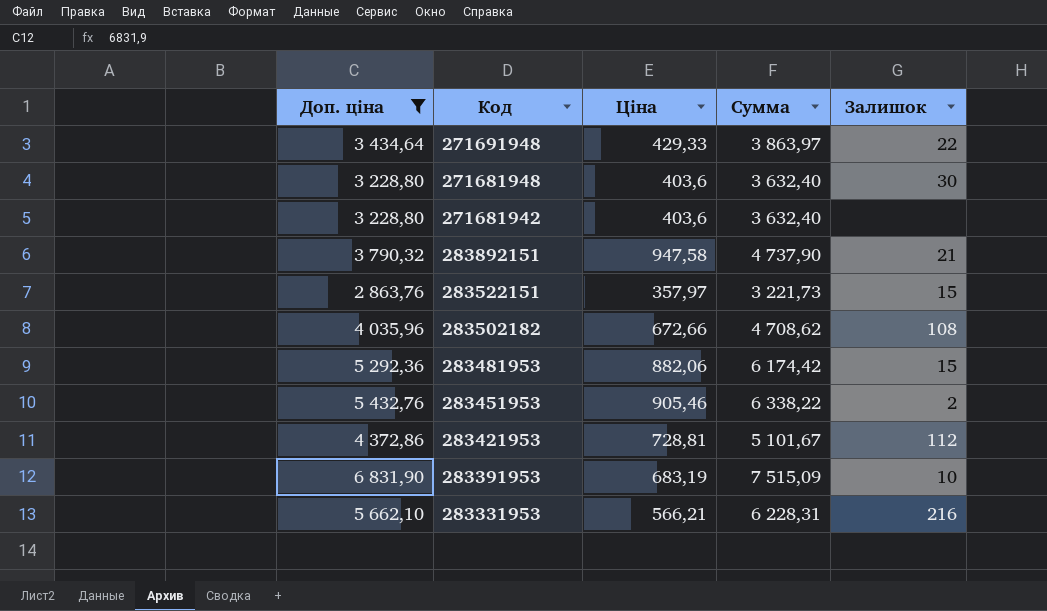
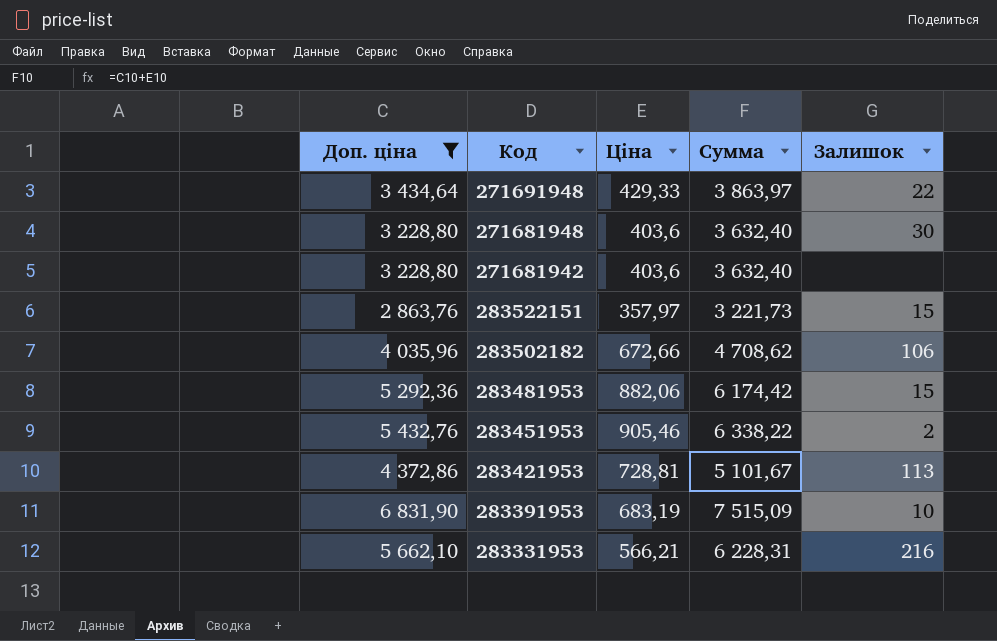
row 283892151: 3 790,32 | 947,58 | 4 737,90 | 21 -> none
283502182 | Залишок: 108 -> 106
283421953 | Залишок: 112 -> 113

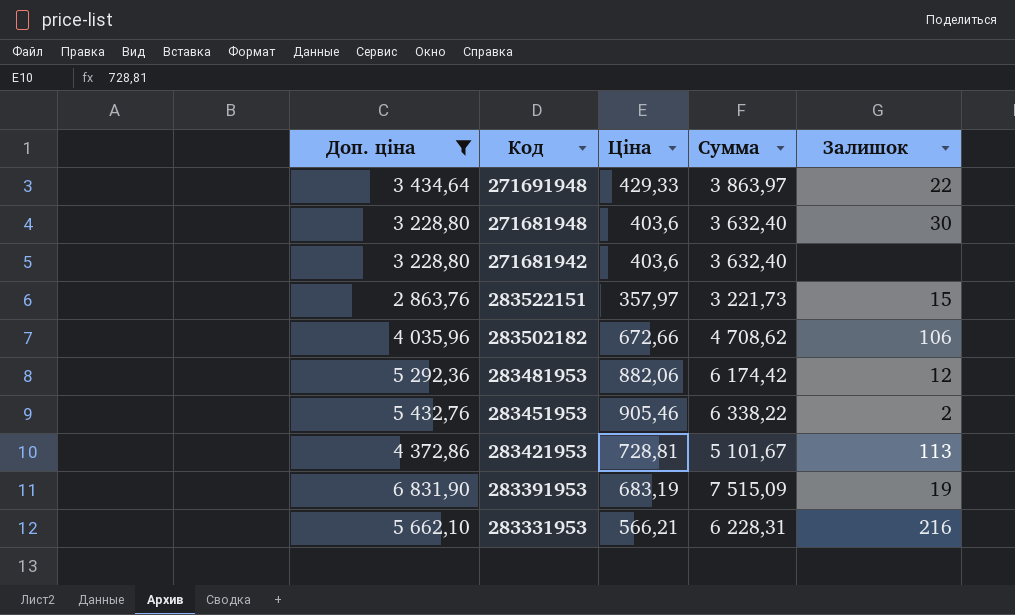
283481953 | Залишок: 15 -> 12
283391953 | Залишок: 10 -> 19

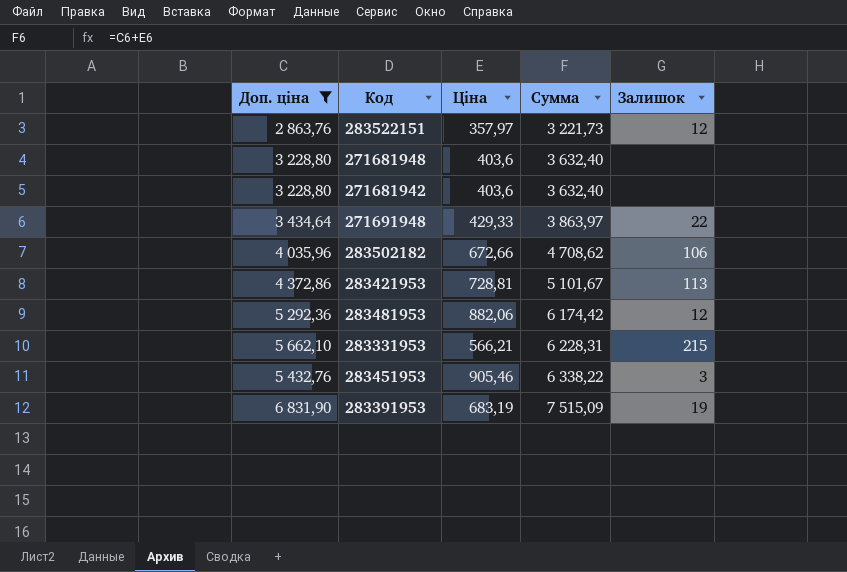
row order: none -> Сумма ascending
283522151 | Залишок: 15 -> 12
271681948 | Залишок: 30 -> none
283331953 | Залишок: 216 -> 215
283451953 | Залишок: 2 -> 3

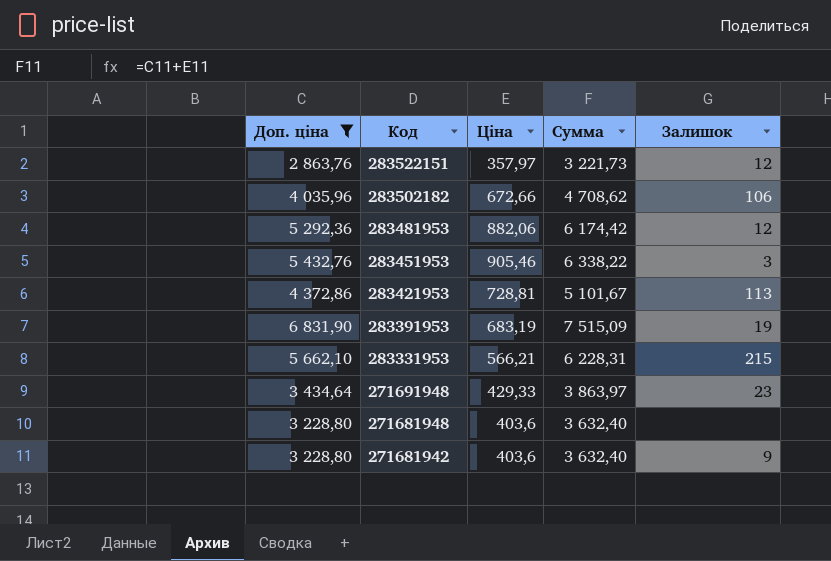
row order: Сумма ascending -> Код descending
271691948 | Залишок: 22 -> 23
271681942 | Залишок: none -> 9

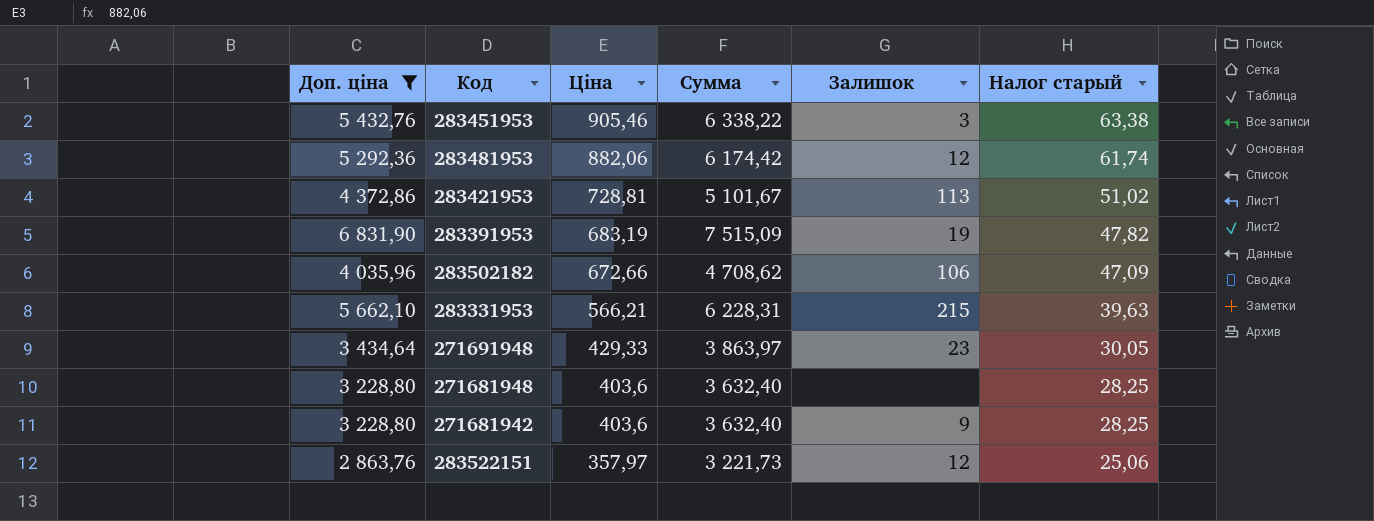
row order: Код descending -> Ціна descending
column Налог старый | formula: none -> [Ціна] * 0,07

